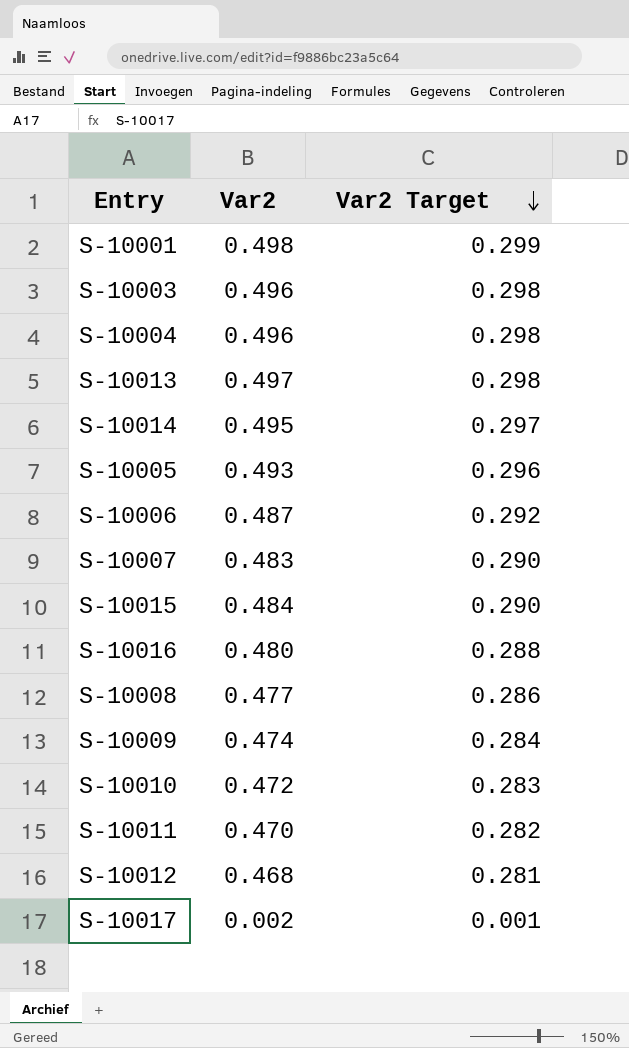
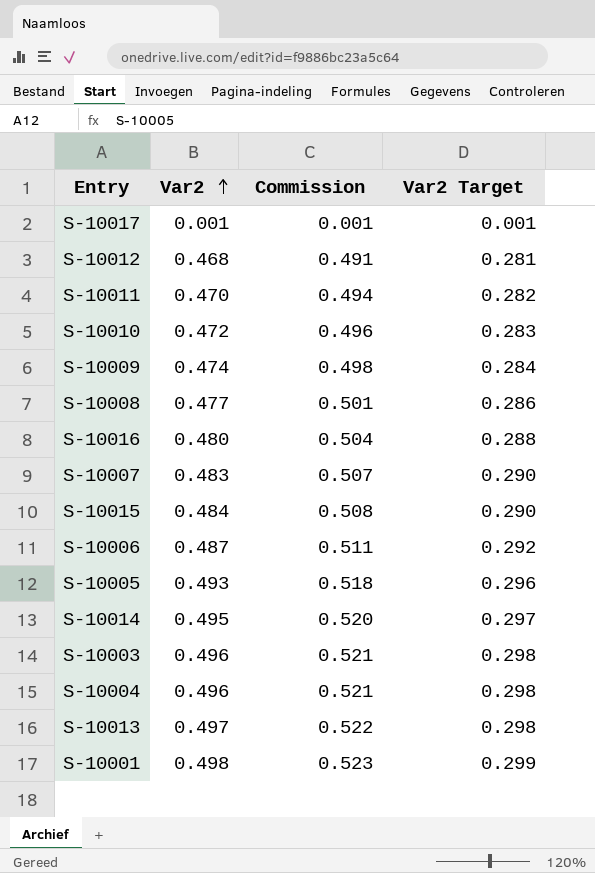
row order: Var2 Target descending -> Var2 ascending
column Commission | formula: none -> [Var2] * 1.05
S-10017 | Var2: 0.002 -> 0.001

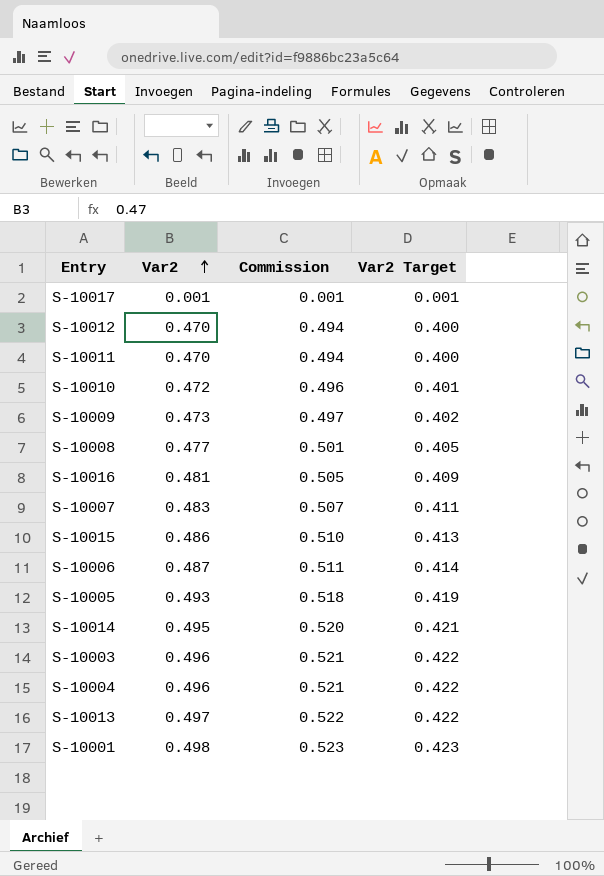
column Var2 Target | formula: [Var2] * 0.6 -> [Var2] * 0.85
S-10012 | Var2: 0.468 -> 0.470
S-10012 | Commission: 0.491 -> 0.494
S-10009 | Var2: 0.474 -> 0.473
S-10009 | Commission: 0.498 -> 0.497
S-10016 | Var2: 0.480 -> 0.481
S-10016 | Commission: 0.504 -> 0.505
S-10015 | Var2: 0.484 -> 0.486
S-10015 | Commission: 0.508 -> 0.510

